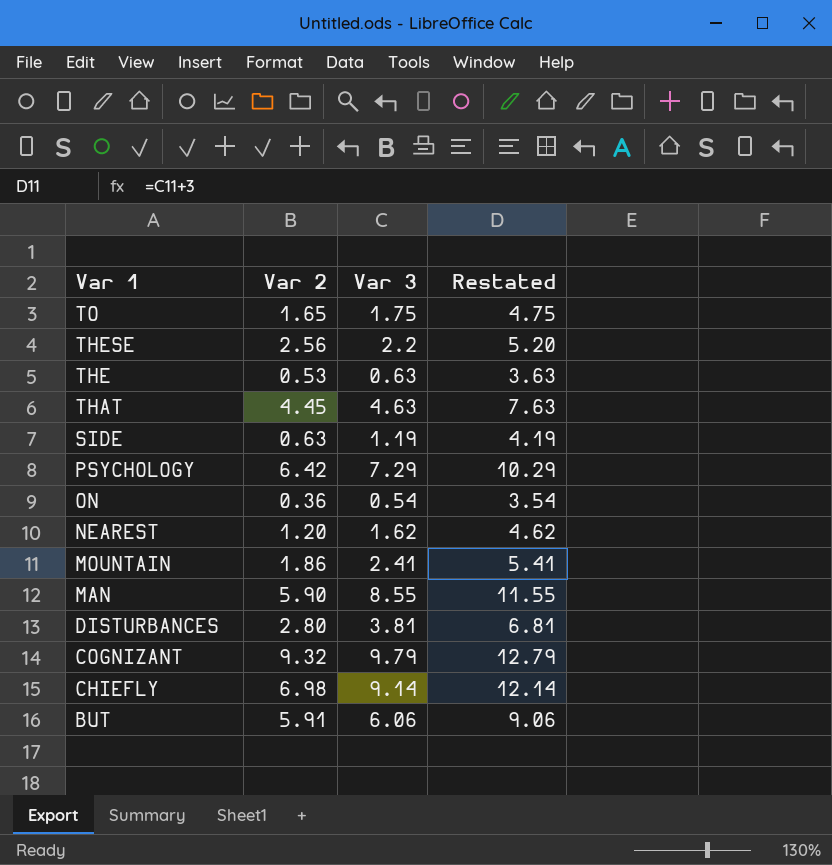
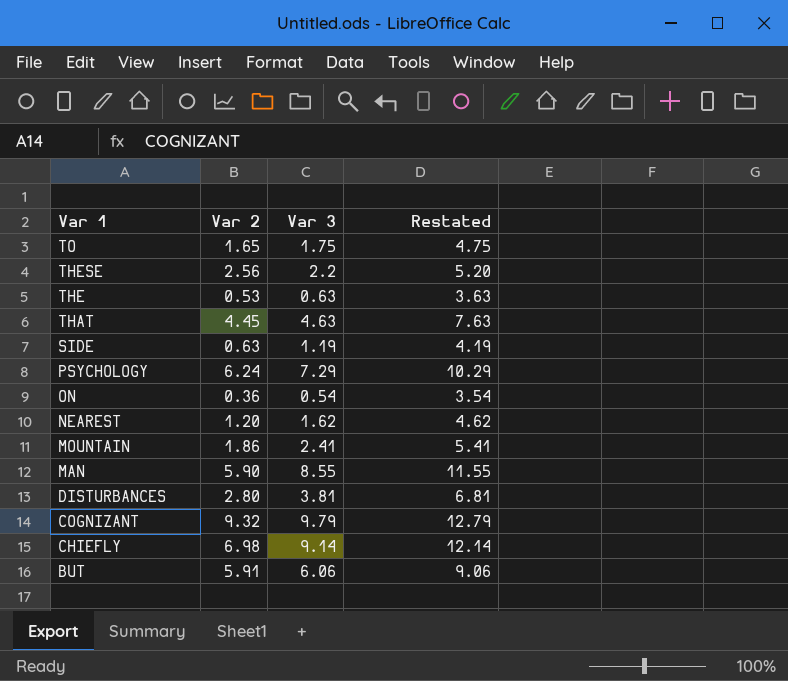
PSYCHOLOGY | Var 2: 6.42 -> 6.24

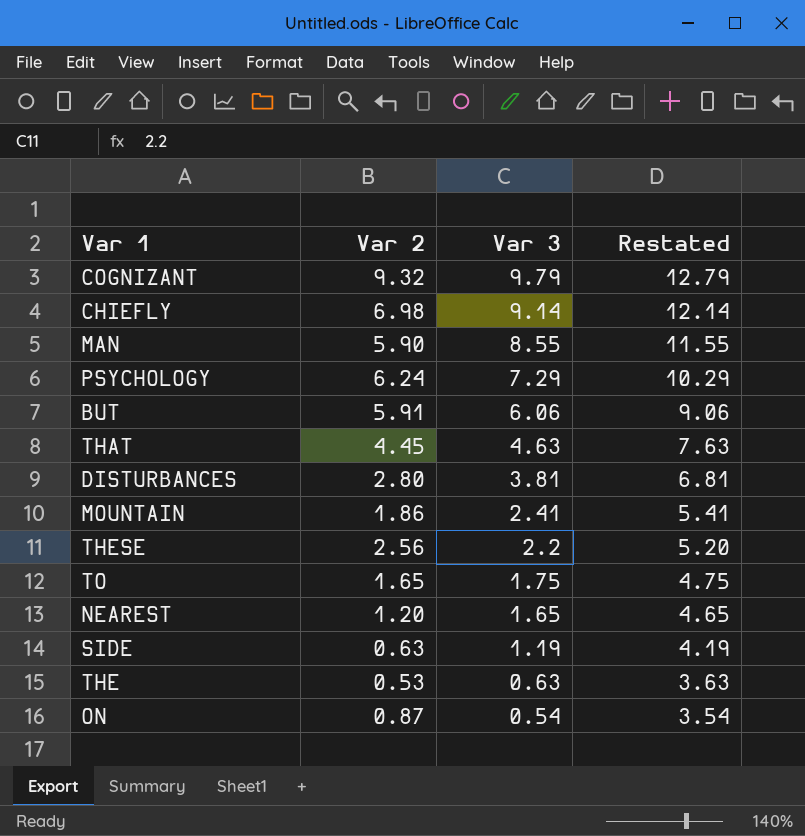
row order: Var 1 descending -> Var 3 descending
NEAREST | Var 3: 1.62 -> 1.65
NEAREST | Restated: 4.62 -> 4.65
ON | Var 2: 0.36 -> 0.87

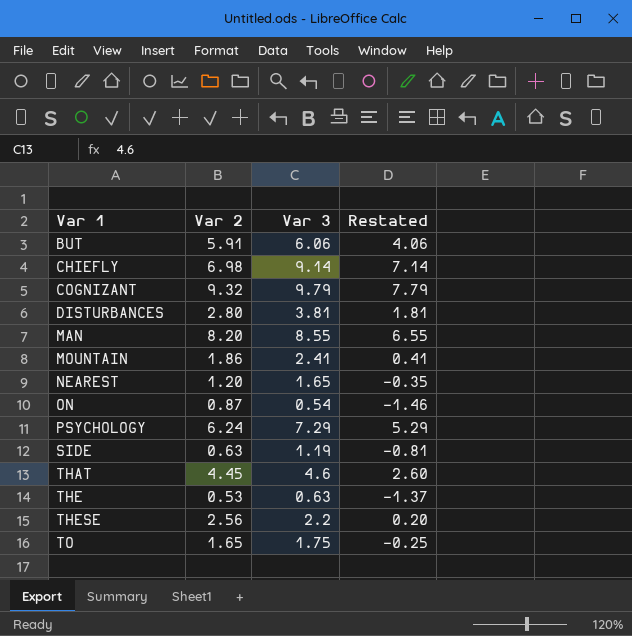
row order: Var 3 descending -> Var 1 ascending
column Restated | formula: [Var 3] + 3 -> [Var 3] - 2
MAN | Var 2: 5.90 -> 8.20
THAT | Var 3: 4.63 -> 4.6

